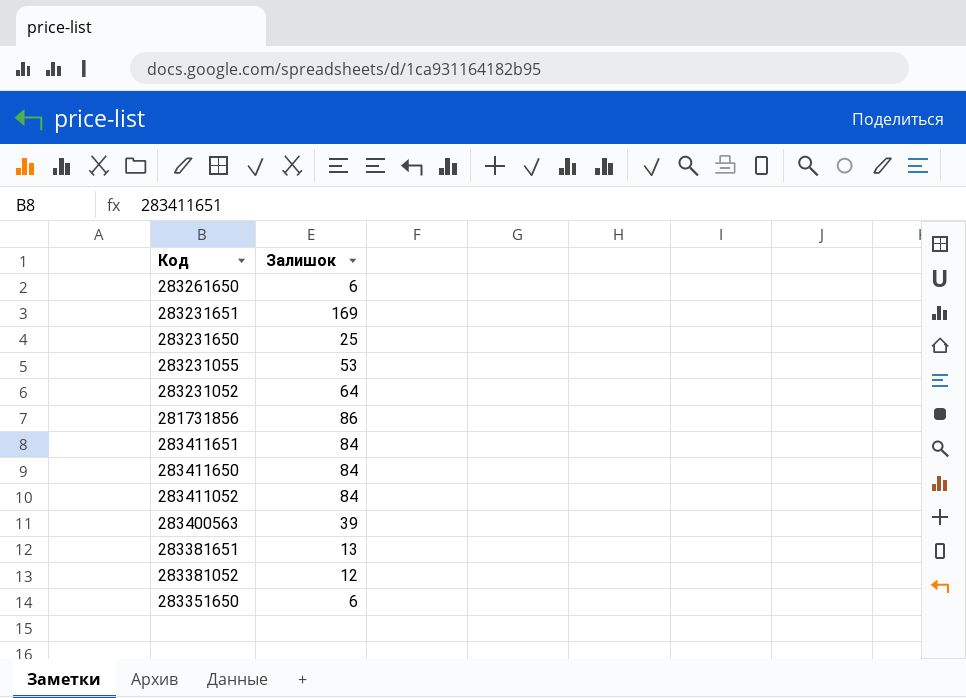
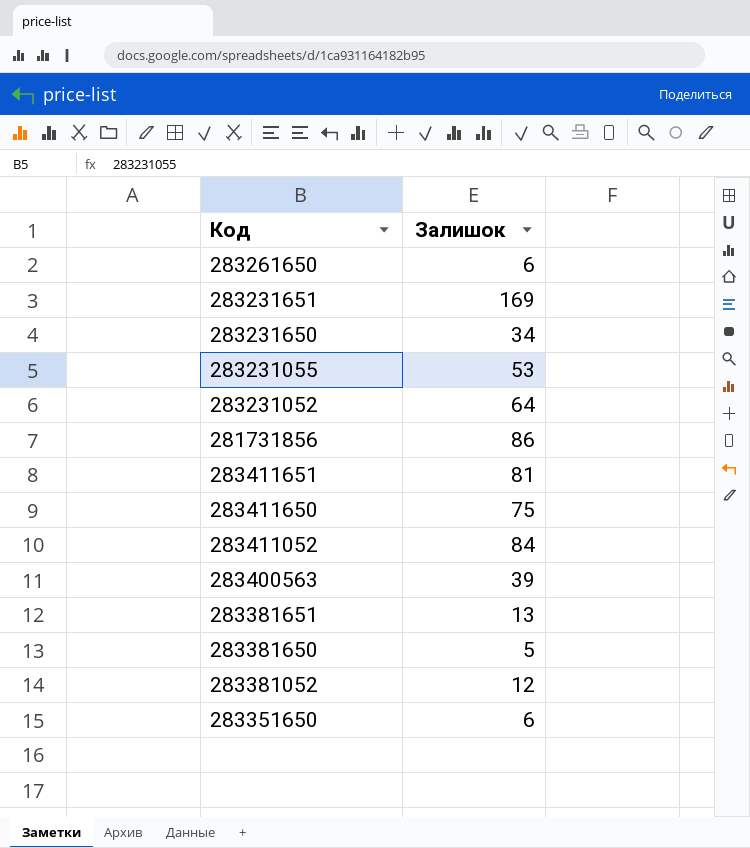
283231650 | Залишок: 25 -> 34
283411651 | Залишок: 84 -> 81
283411650 | Залишок: 84 -> 75
row 283381650: none -> 5

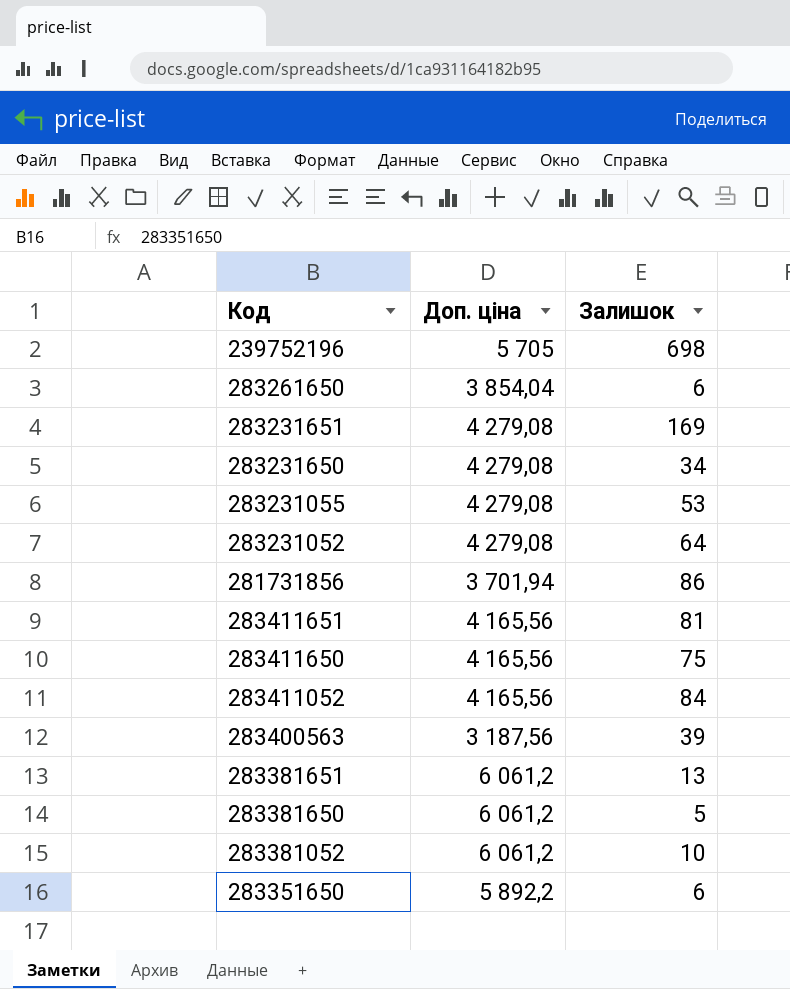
column Доп. ціна | position: none -> 2
row 239752196: none -> 5 705 | 698
283381052 | Залишок: 12 -> 10

